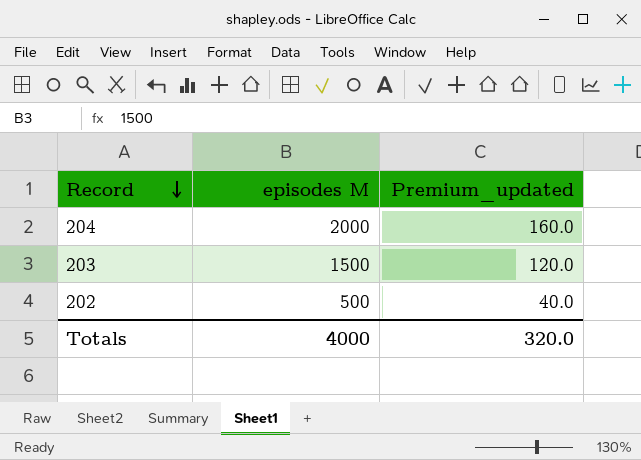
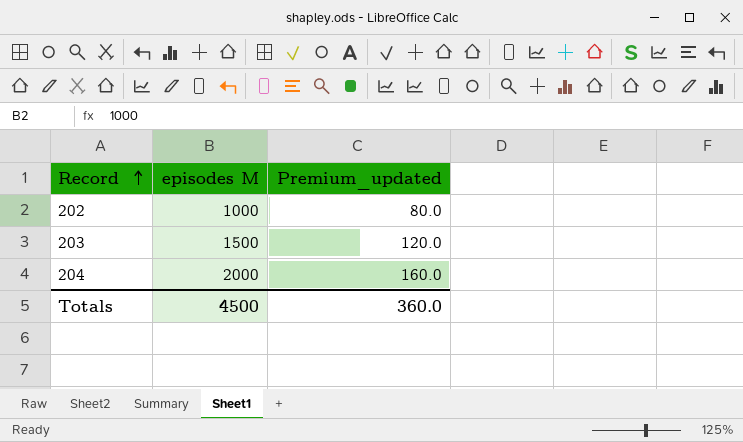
row order: Record descending -> Record ascending
202 | episodes M: 500 -> 1000
202 | Premium_updated: 40.0 -> 80.0
Totals | episodes M: 4000 -> 4500
Totals | Premium_updated: 320.0 -> 360.0

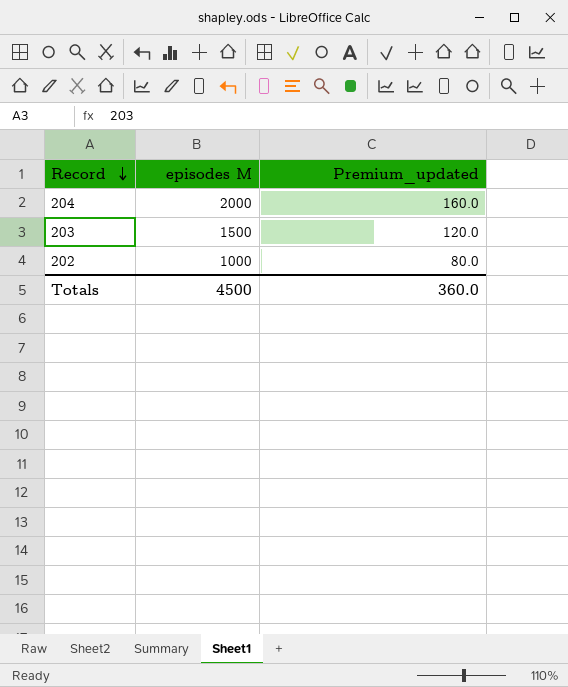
row order: Record ascending -> Record descending

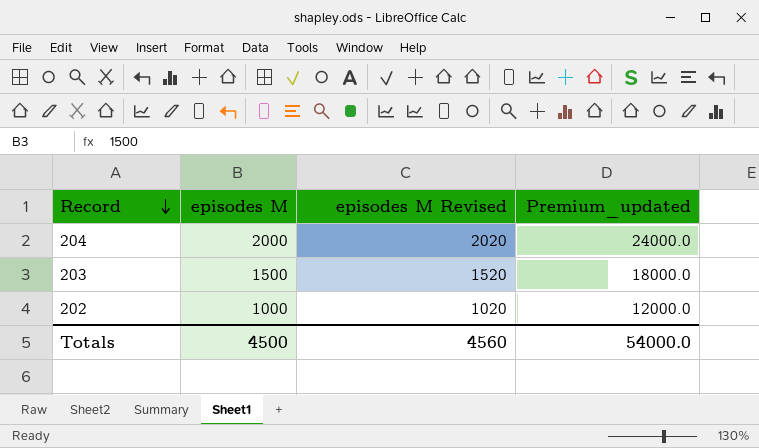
column episodes M Revised | formula: none -> [episodes M] + 20
column Premium_updated | formula: [episodes M] * 0.08 -> [episodes M] * 12
Totals | Premium_updated: 360.0 -> 54000.0

